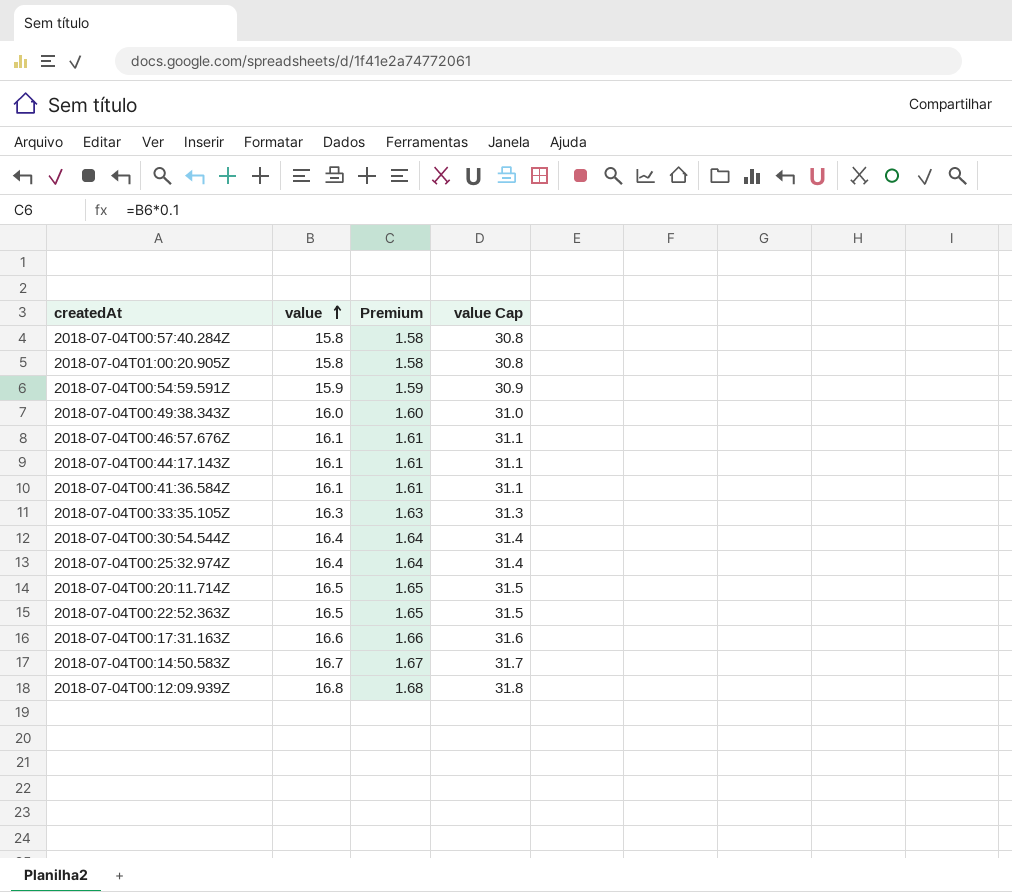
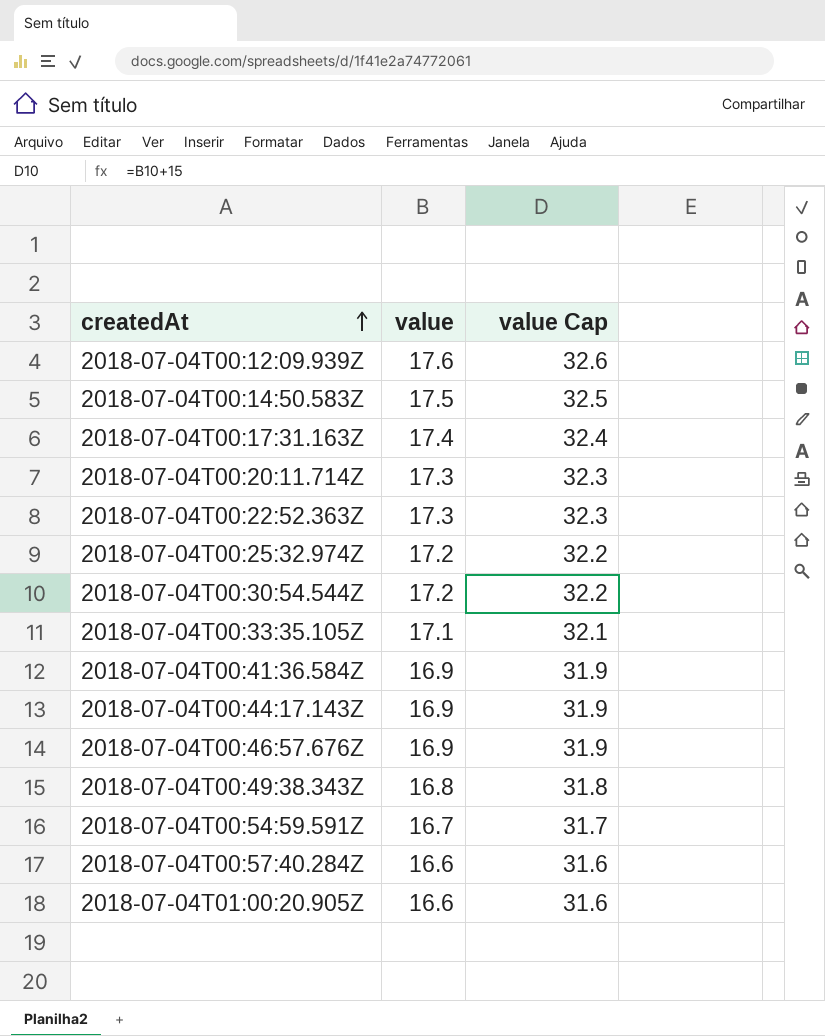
row order: value ascending -> createdAt ascending
column Premium | formula: [value] * 0.1 -> none
2018-07-04T00:12:09.939Z | value: 16.8 -> 17.6
2018-07-04T00:12:09.939Z | value Cap: 31.8 -> 32.6
2018-07-04T00:14:50.583Z | value: 16.7 -> 17.5
2018-07-04T00:14:50.583Z | value Cap: 31.7 -> 32.5
2018-07-04T00:17:31.163Z | value: 16.6 -> 17.4
2018-07-04T00:17:31.163Z | value Cap: 31.6 -> 32.4
2018-07-04T00:20:11.714Z | value: 16.5 -> 17.3
2018-07-04T00:20:11.714Z | value Cap: 31.5 -> 32.3
2018-07-04T00:22:52.363Z | value: 16.5 -> 17.3
2018-07-04T00:22:52.363Z | value Cap: 31.5 -> 32.3
2018-07-04T00:25:32.974Z | value: 16.4 -> 17.2
2018-07-04T00:25:32.974Z | value Cap: 31.4 -> 32.2
2018-07-04T00:30:54.544Z | value: 16.4 -> 17.2
2018-07-04T00:30:54.544Z | value Cap: 31.4 -> 32.2
2018-07-04T00:33:35.105Z | value: 16.3 -> 17.1
2018-07-04T00:33:35.105Z | value Cap: 31.3 -> 32.1
2018-07-04T00:41:36.584Z | value: 16.1 -> 16.9
2018-07-04T00:41:36.584Z | value Cap: 31.1 -> 31.9
2018-07-04T00:44:17.143Z | value: 16.1 -> 16.9
2018-07-04T00:44:17.143Z | value Cap: 31.1 -> 31.9
2018-07-04T00:46:57.676Z | value: 16.1 -> 16.9
2018-07-04T00:46:57.676Z | value Cap: 31.1 -> 31.9
2018-07-04T00:49:38.343Z | value: 16.0 -> 16.8
2018-07-04T00:49:38.343Z | value Cap: 31.0 -> 31.8
2018-07-04T00:54:59.591Z | value: 15.9 -> 16.7
2018-07-04T00:54:59.591Z | value Cap: 30.9 -> 31.7
2018-07-04T00:57:40.284Z | value: 15.8 -> 16.6
2018-07-04T00:57:40.284Z | value Cap: 30.8 -> 31.6
2018-07-04T01:00:20.905Z | value: 15.8 -> 16.6
2018-07-04T01:00:20.905Z | value Cap: 30.8 -> 31.6

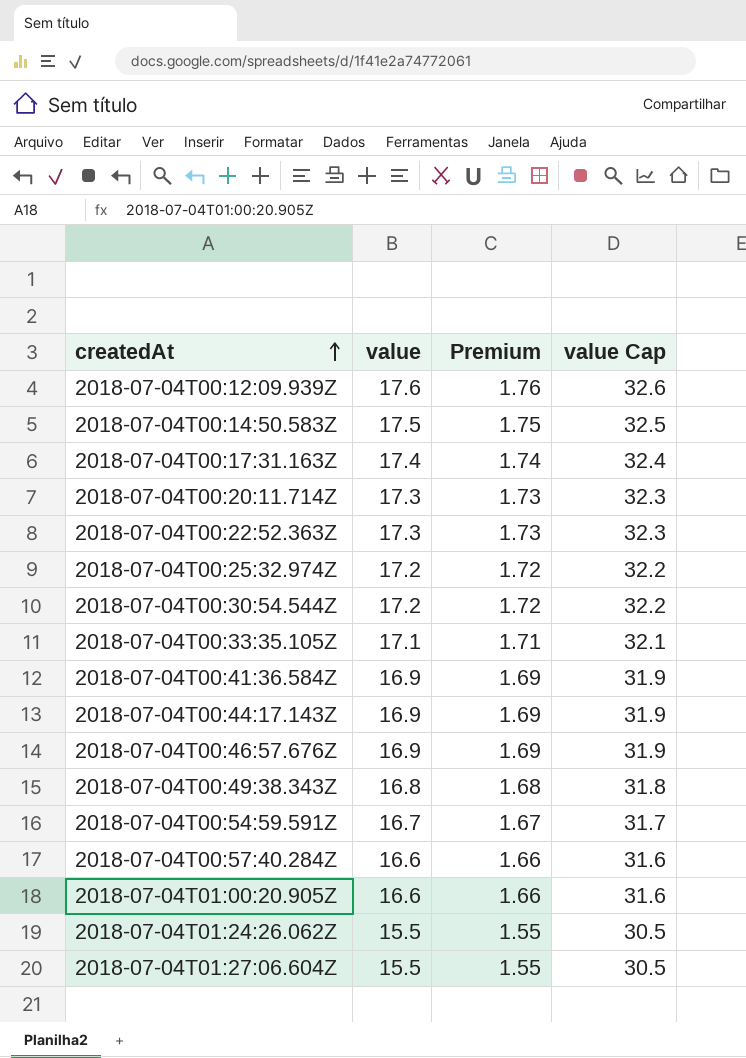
column Premium | formula: none -> [value] * 0.1
row 2018-07-04T01:24:26.062Z: none -> 15.5 | 1.55 | 30.5
row 2018-07-04T01:27:06.604Z: none -> 15.5 | 1.55 | 30.5

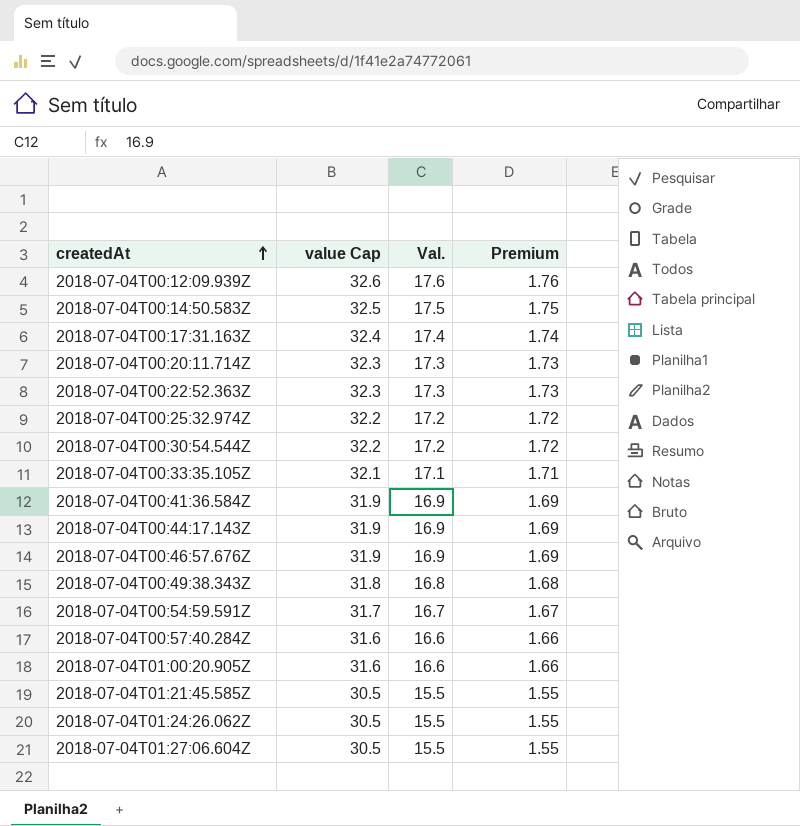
column value Cap | position: 4 -> 2
column name: value -> Val.
row 2018-07-04T01:21:45.585Z: none -> 30.5 | 15.5 | 1.55

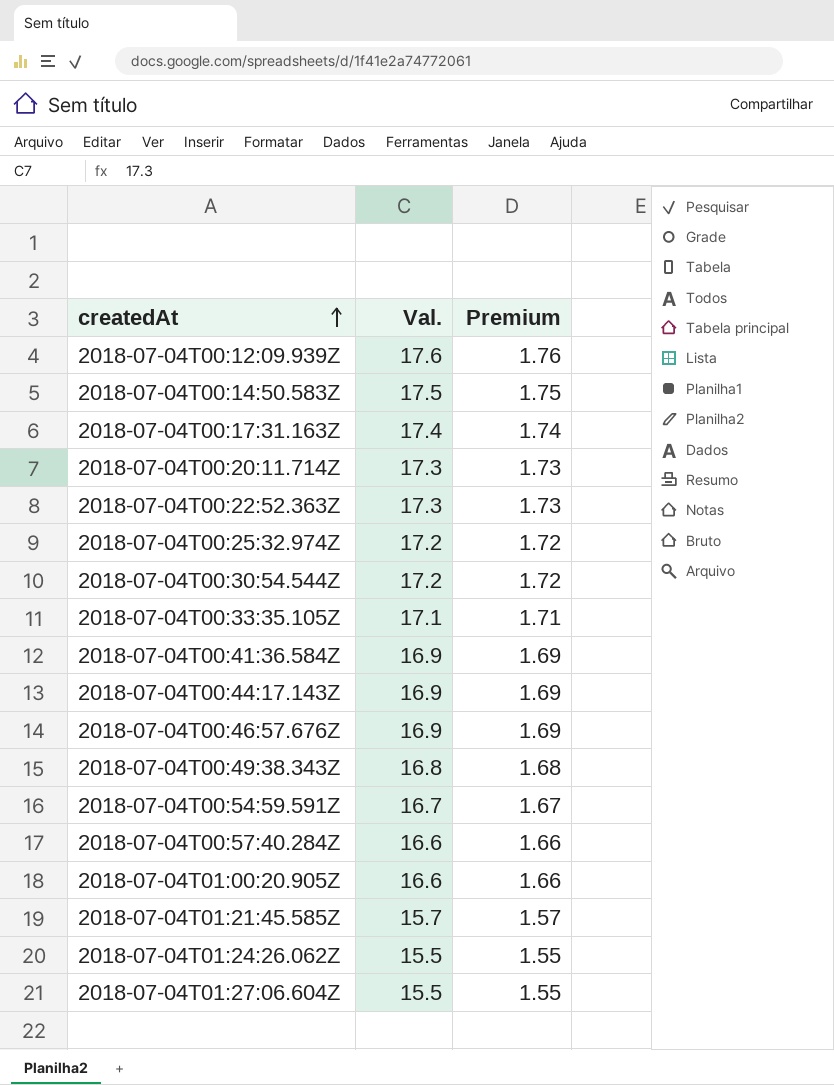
column value Cap | formula: [Val.] + 15 -> none
2018-07-04T01:21:45.585Z | Val.: 15.5 -> 15.7
2018-07-04T01:21:45.585Z | Premium: 1.55 -> 1.57

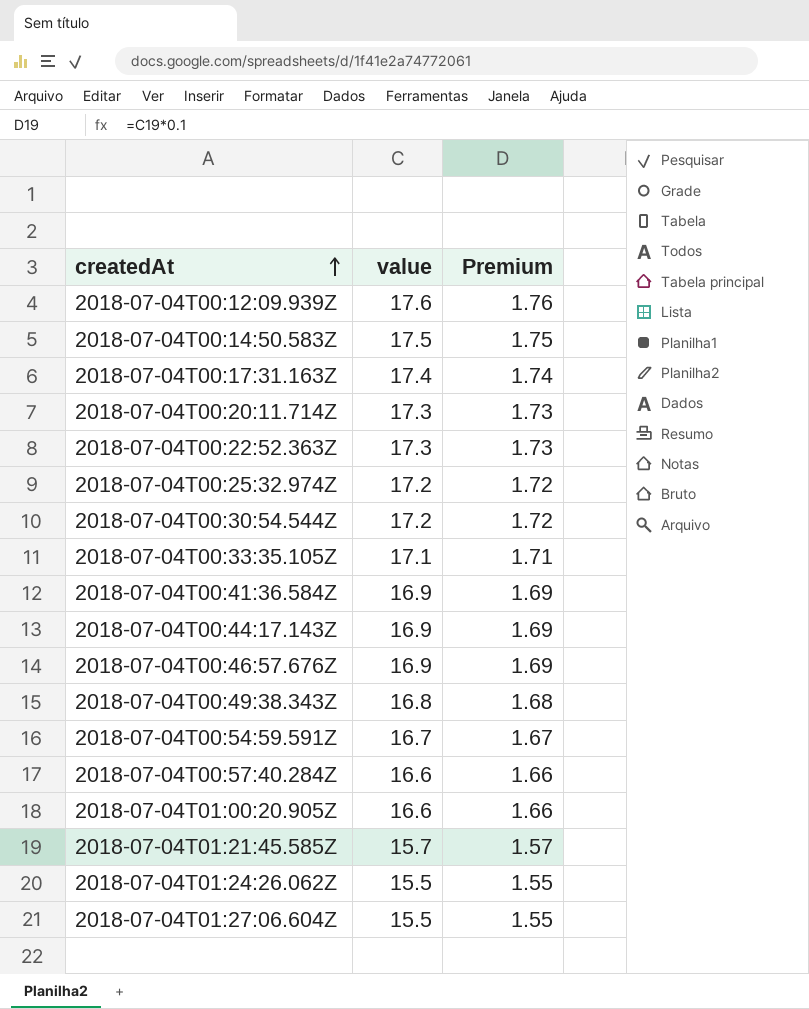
column name: Val. -> value

